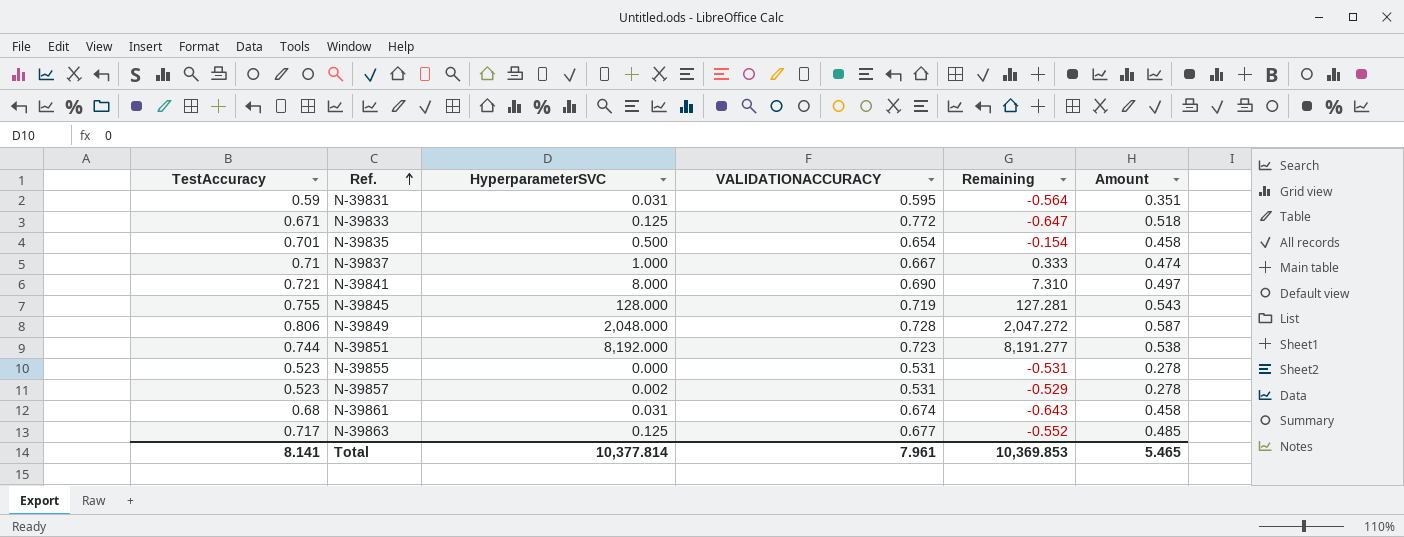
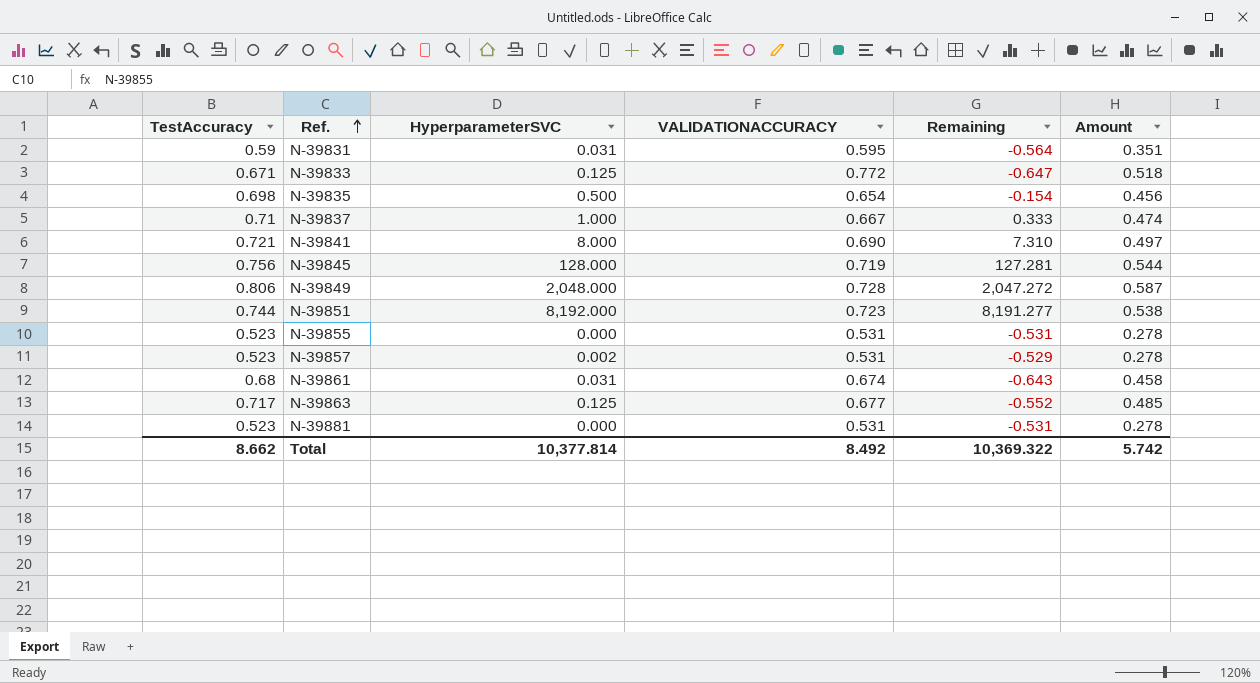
N-39835 | TestAccuracy: 0.701 -> 0.698
N-39835 | Amount: 0.458 -> 0.456
N-39845 | TestAccuracy: 0.755 -> 0.756
N-39845 | Amount: 0.543 -> 0.544
row N-39881: none -> 0.523 | 0.000 | 0.531 | -0.531 | 0.278
Total | TestAccuracy: 8.141 -> 8.662
Total | VALIDATIONACCURACY: 7.961 -> 8.492
Total | Remaining: 10,369.853 -> 10,369.322
Total | Amount: 5.465 -> 5.742

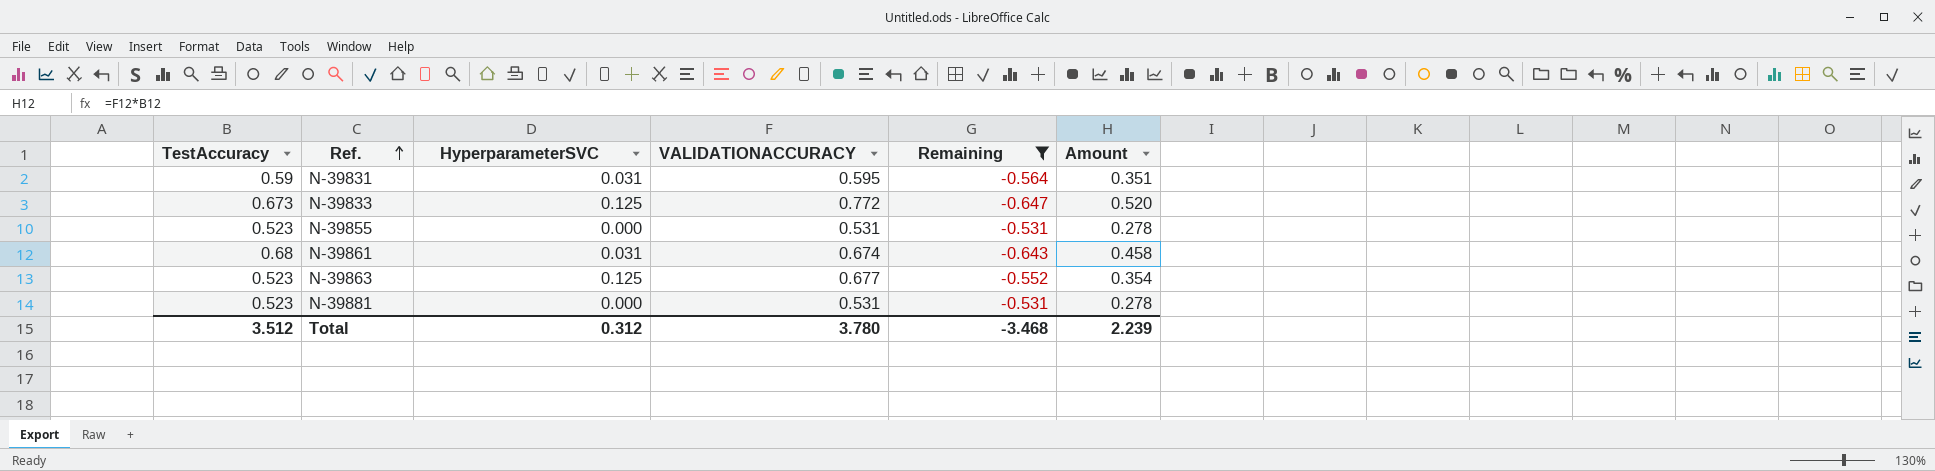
filter: none -> Remaining <= -0.531
N-39833 | TestAccuracy: 0.671 -> 0.673
N-39833 | Amount: 0.518 -> 0.520
N-39863 | TestAccuracy: 0.717 -> 0.523
N-39863 | Amount: 0.485 -> 0.354
Total | TestAccuracy: 8.662 -> 3.512
Total | HyperparameterSVC: 10,377.814 -> 0.312
Total | VALIDATIONACCURACY: 8.492 -> 3.780
Total | Remaining: 10,369.322 -> -3.468
Total | Amount: 5.742 -> 2.239

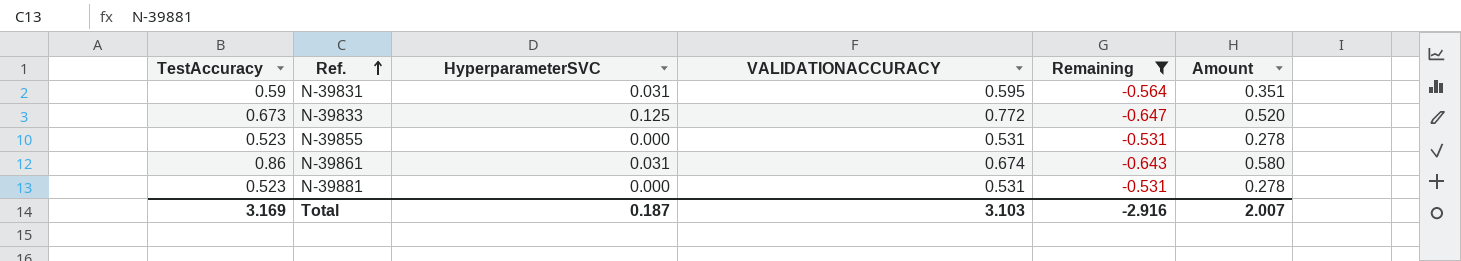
row N-39863: 0.523 | 0.125 | 0.677 | -0.552 | 0.354 -> none
N-39861 | TestAccuracy: 0.68 -> 0.86
N-39861 | Amount: 0.458 -> 0.580
Total | TestAccuracy: 3.512 -> 3.169
Total | HyperparameterSVC: 0.312 -> 0.187
Total | VALIDATIONACCURACY: 3.780 -> 3.103
Total | Remaining: -3.468 -> -2.916
Total | Amount: 2.239 -> 2.007

